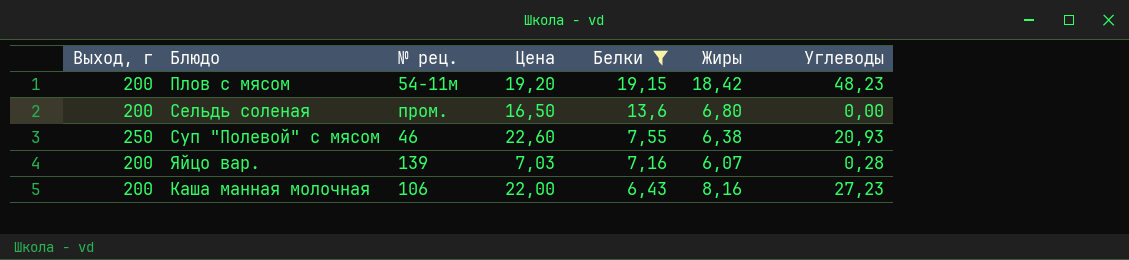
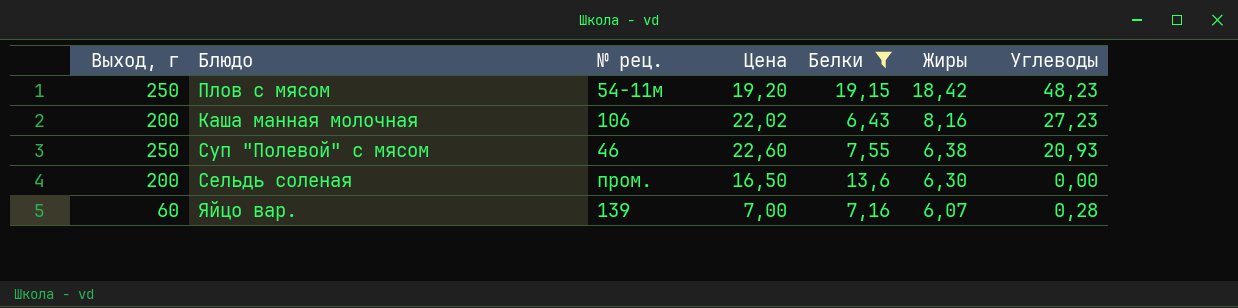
row order: Белки descending -> Жиры descending
Плов с мясом | Выход, г: 200 -> 250
Каша манная молочная | Цена: 22,00 -> 22,02
Сельдь соленая | Жиры: 6,80 -> 6,30
Яйцо вар. | Выход, г: 200 -> 60
Яйцо вар. | Цена: 7,03 -> 7,00

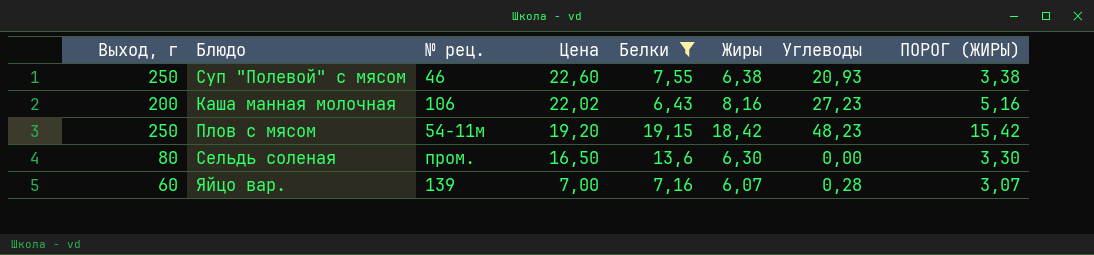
row order: Жиры descending -> Цена descending
column ПОРОГ (ЖИРЫ) | formula: none -> [Жиры] - 3
Сельдь соленая | Выход, г: 200 -> 80

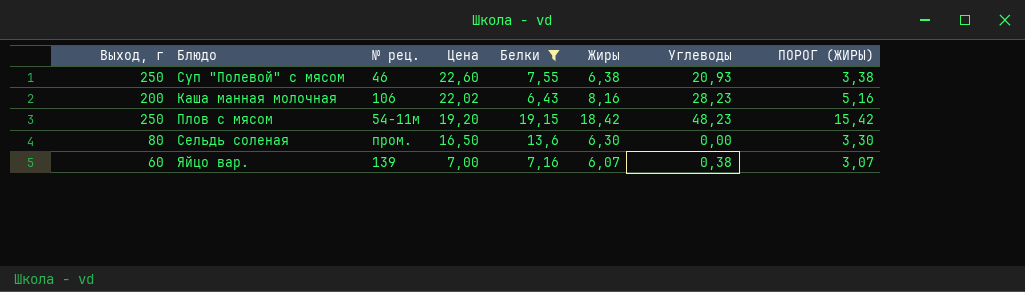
Каша манная молочная | Углеводы: 27,23 -> 28,23
Яйцо вар. | Углеводы: 0,28 -> 0,38

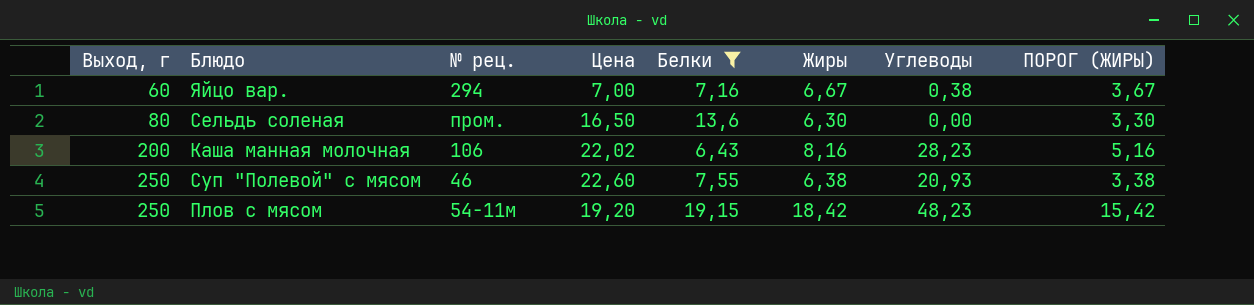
row order: Цена descending -> Выход, г ascending
Яйцо вар. | № рец.: 139 -> 294
Яйцо вар. | Жиры: 6,07 -> 6,67
Яйцо вар. | ПОРОГ (ЖИРЫ): 3,07 -> 3,67

